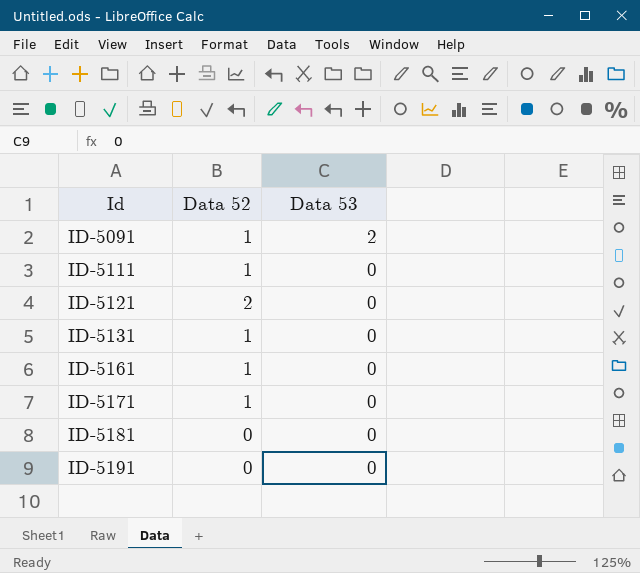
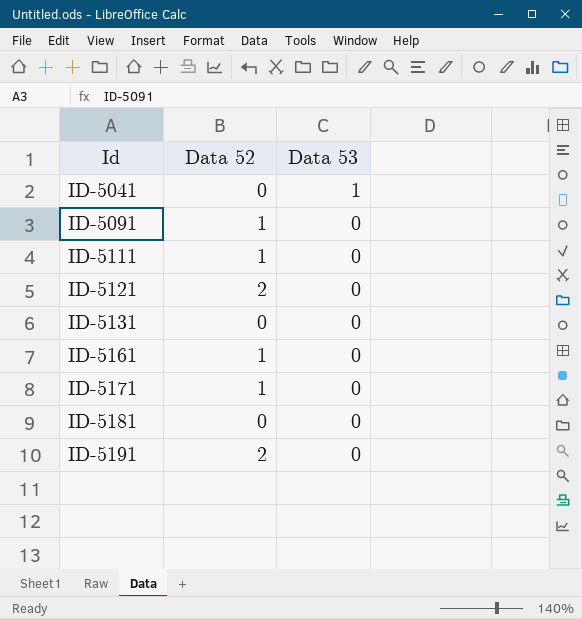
row ID-5041: none -> 0 | 1
ID-5091 | Data 53: 2 -> 0
ID-5131 | Data 52: 1 -> 0
ID-5191 | Data 52: 0 -> 2

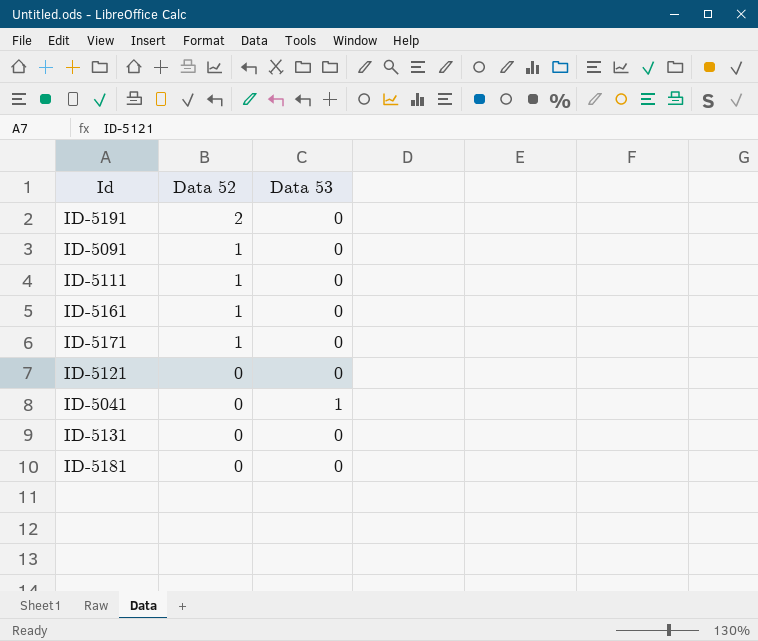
row order: Id ascending -> Data 52 descending
ID-5121 | Data 52: 2 -> 0

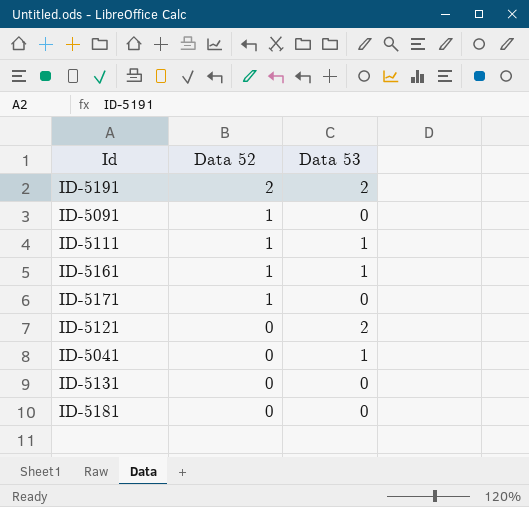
ID-5191 | Data 53: 0 -> 2
ID-5111 | Data 53: 0 -> 1
ID-5161 | Data 53: 0 -> 1
ID-5121 | Data 53: 0 -> 2

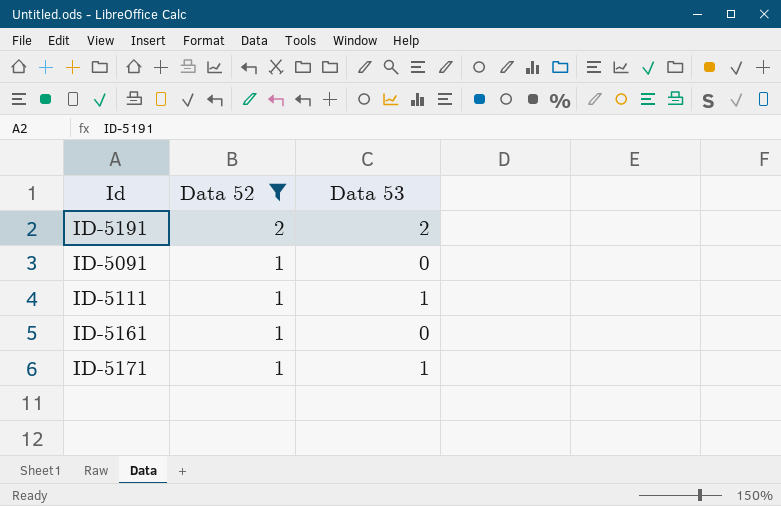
filter: none -> Data 52 != 0
ID-5161 | Data 53: 1 -> 0
ID-5171 | Data 53: 0 -> 1

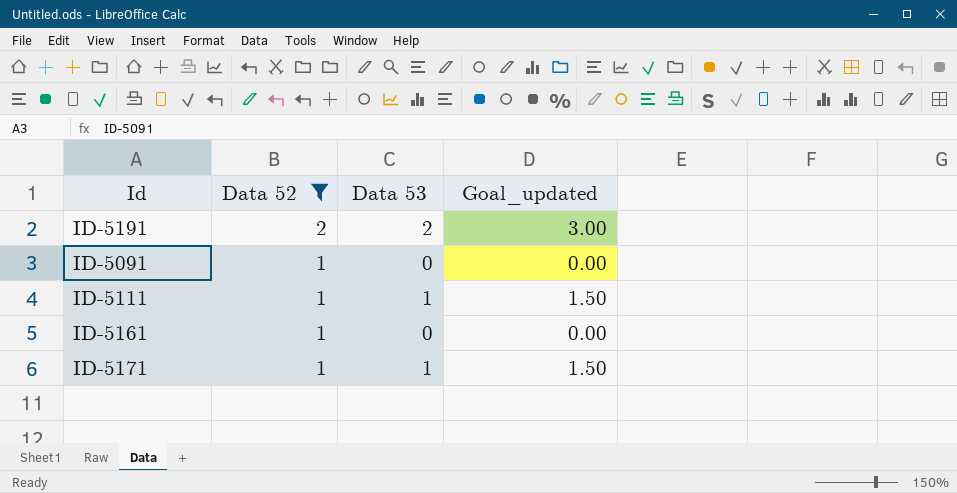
column Goal_updated | formula: none -> [Data 53] * 1.5

